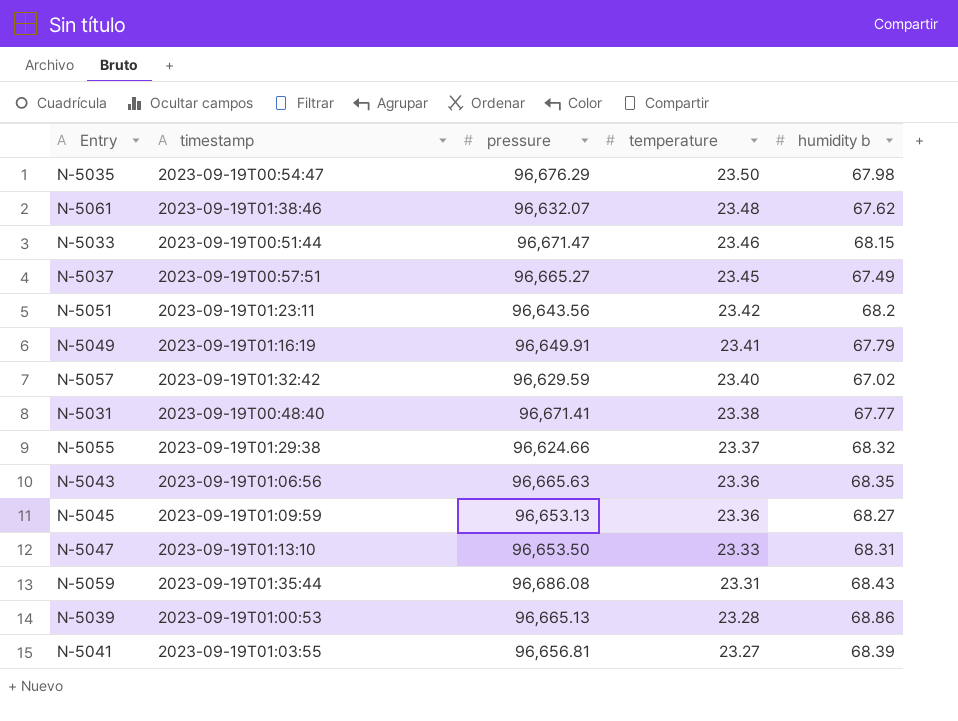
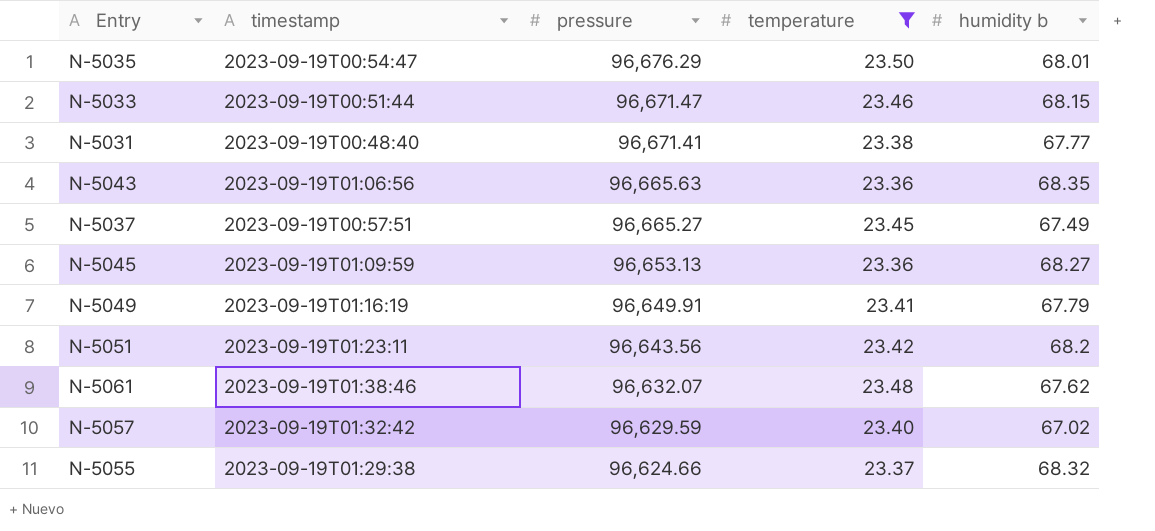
filter: none -> temperature >= 23.36
row order: temperature descending -> pressure descending
N-5035 | humidity b: 67.98 -> 68.01

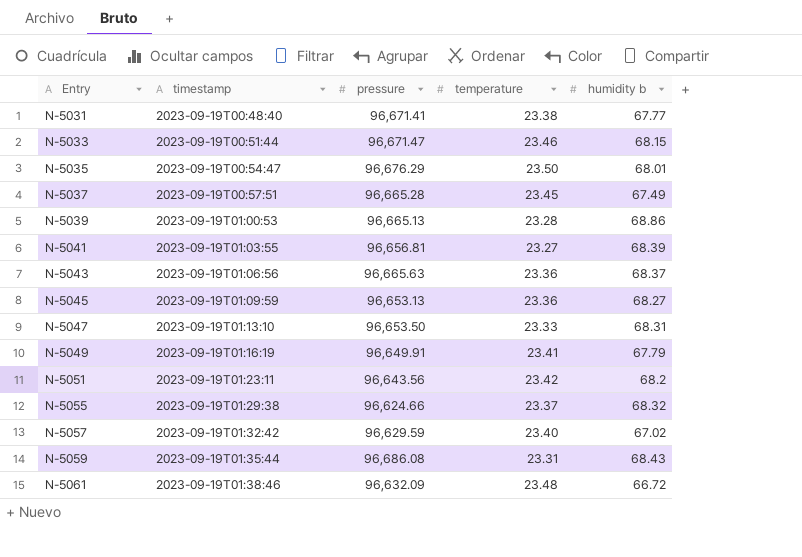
filter: temperature >= 23.36 -> none
row order: pressure descending -> Entry ascending
N-5037 | pressure: 96,665.27 -> 96,665.28
N-5043 | humidity b: 68.35 -> 68.37
N-5061 | pressure: 96,632.07 -> 96,632.09
N-5061 | humidity b: 67.62 -> 66.72

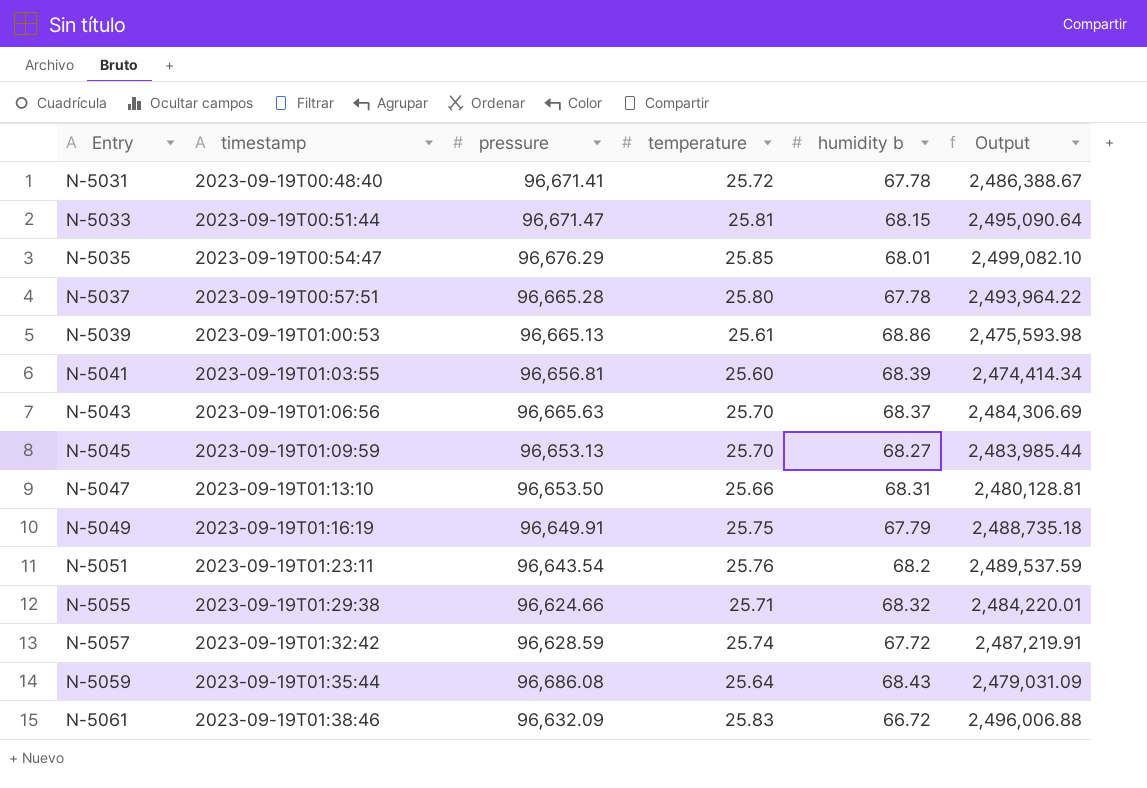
column Output | formula: none -> [pressure] * [temperature]
N-5031 | temperature: 23.38 -> 25.72
N-5031 | humidity b: 67.77 -> 67.78
N-5033 | temperature: 23.46 -> 25.81
N-5035 | temperature: 23.50 -> 25.85
N-5037 | temperature: 23.45 -> 25.80
N-5037 | humidity b: 67.49 -> 67.78
N-5039 | temperature: 23.28 -> 25.61
N-5041 | temperature: 23.27 -> 25.60
N-5043 | temperature: 23.36 -> 25.70
N-5045 | temperature: 23.36 -> 25.70
N-5047 | temperature: 23.33 -> 25.66
N-5049 | temperature: 23.41 -> 25.75
N-5051 | pressure: 96,643.56 -> 96,643.54
N-5051 | temperature: 23.42 -> 25.76
N-5055 | temperature: 23.37 -> 25.71
N-5057 | pressure: 96,629.59 -> 96,628.59
N-5057 | temperature: 23.40 -> 25.74
N-5057 | humidity b: 67.02 -> 67.72
N-5059 | temperature: 23.31 -> 25.64
N-5061 | temperature: 23.48 -> 25.83

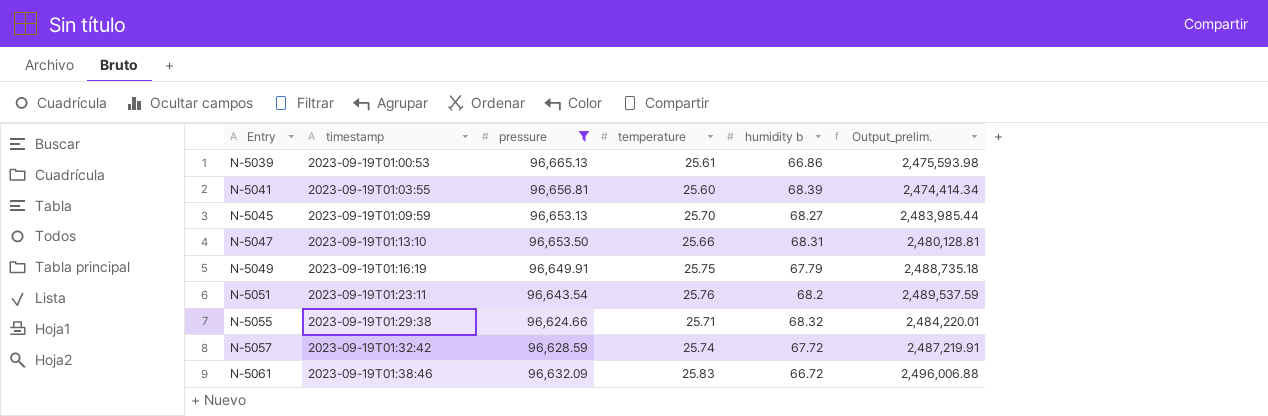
filter: none -> pressure <= 96,665.13
column name: Output -> Output_prelim.
N-5039 | humidity b: 68.86 -> 66.86

